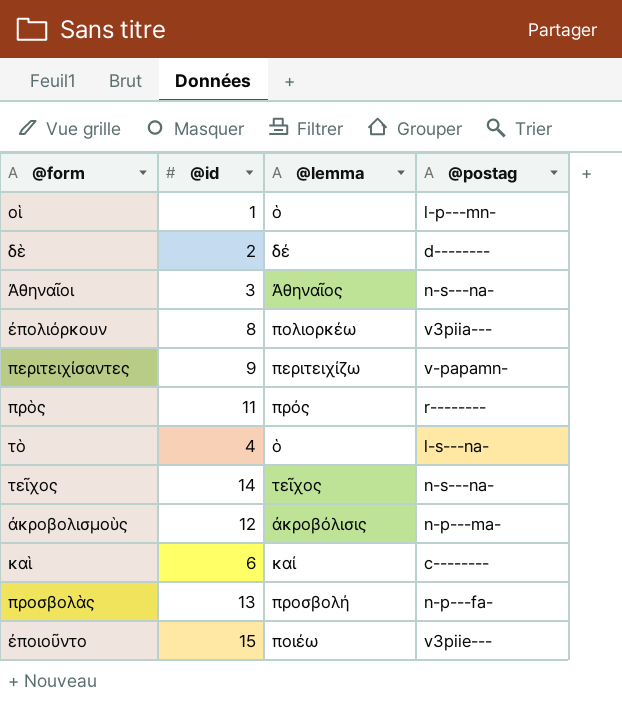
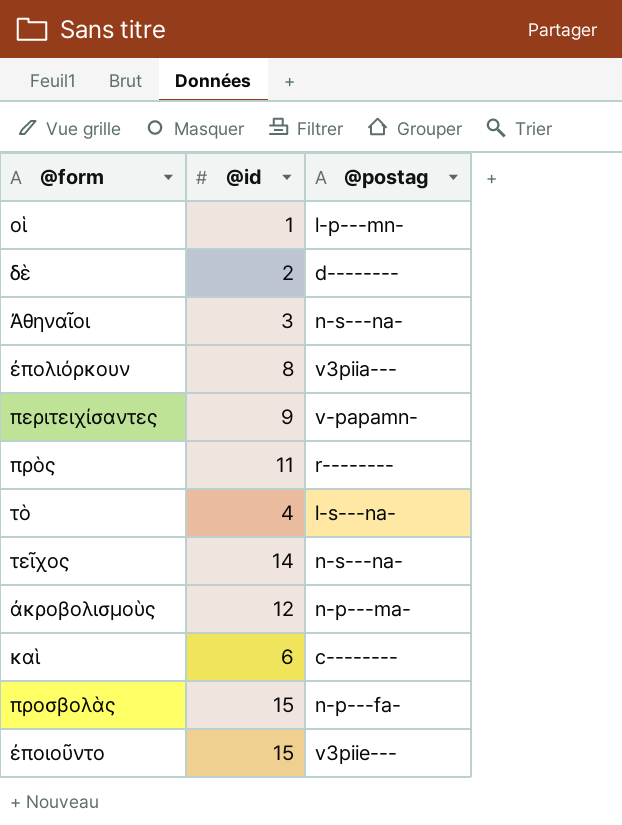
column @lemma | position: 3 -> none
προσβολὰς | @id: 13 -> 15

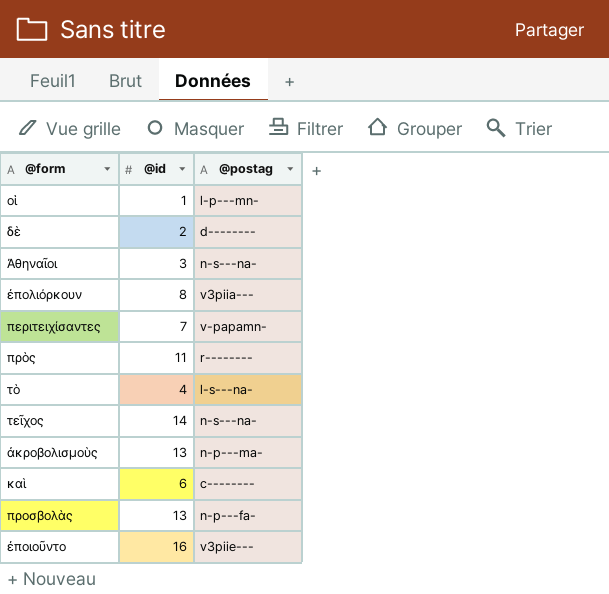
περιτειχίσαντες | @id: 9 -> 7
ἀκροβολισμοὺς | @id: 12 -> 13
προσβολὰς | @id: 15 -> 13
ἐποιοῦντο | @id: 15 -> 16

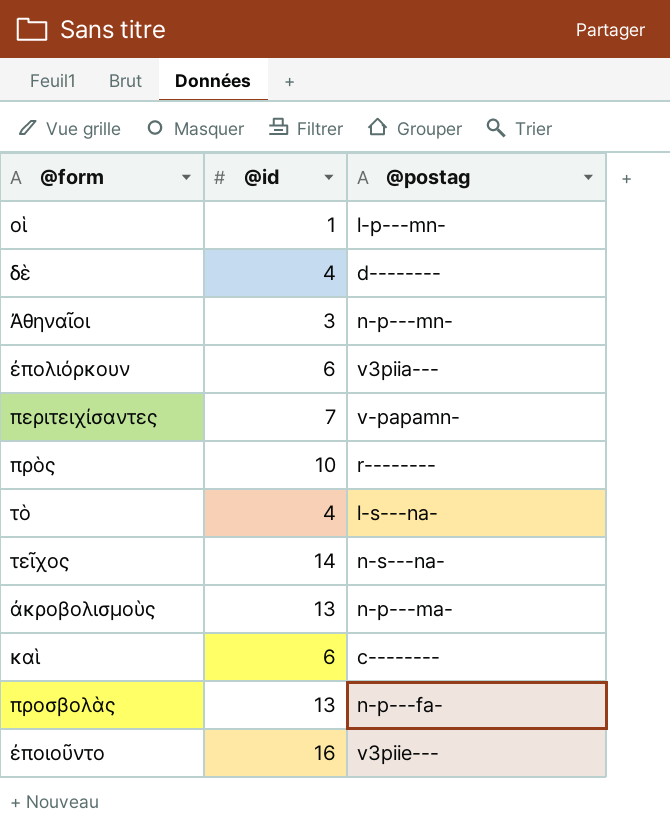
δὲ | @id: 2 -> 4
Ἀθηναῖοι | @postag: n-s---na- -> n-p---mn-
ἐπολιόρκουν | @id: 8 -> 6
πρὸς | @id: 11 -> 10

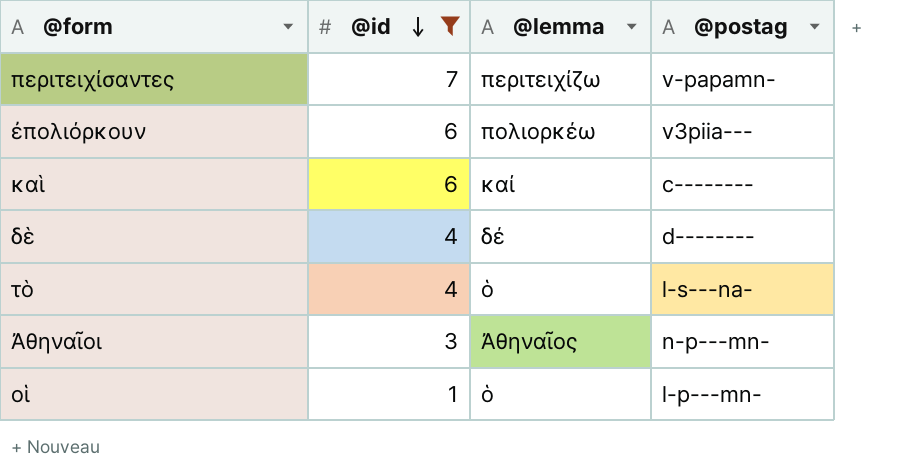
filter: none -> @id <= 7
row order: none -> @id descending
column @lemma | position: none -> 3

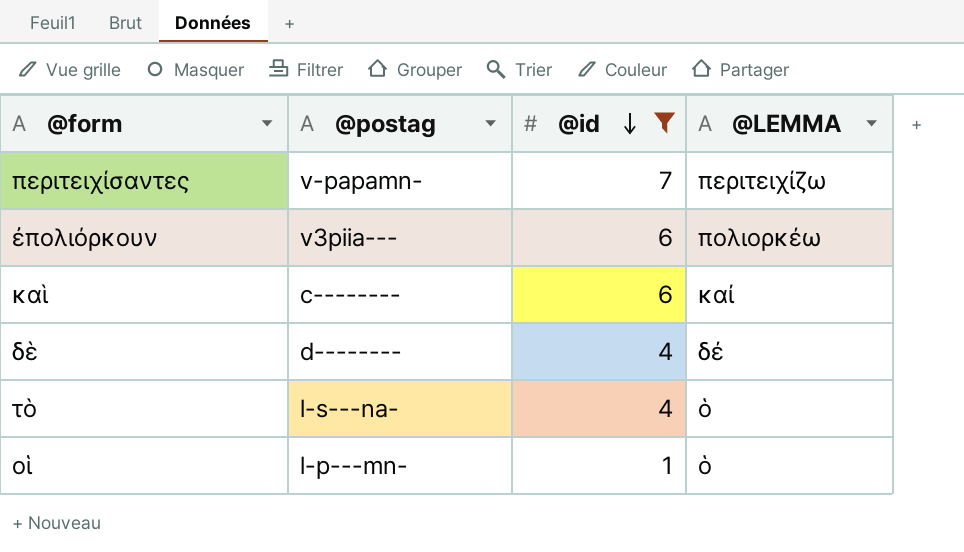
column @postag | position: 4 -> 2
column name: @lemma -> @LEMMA
row Ἀθηναῖοι: 3 | Ἀθηναῖος | n-p---mn- -> none

